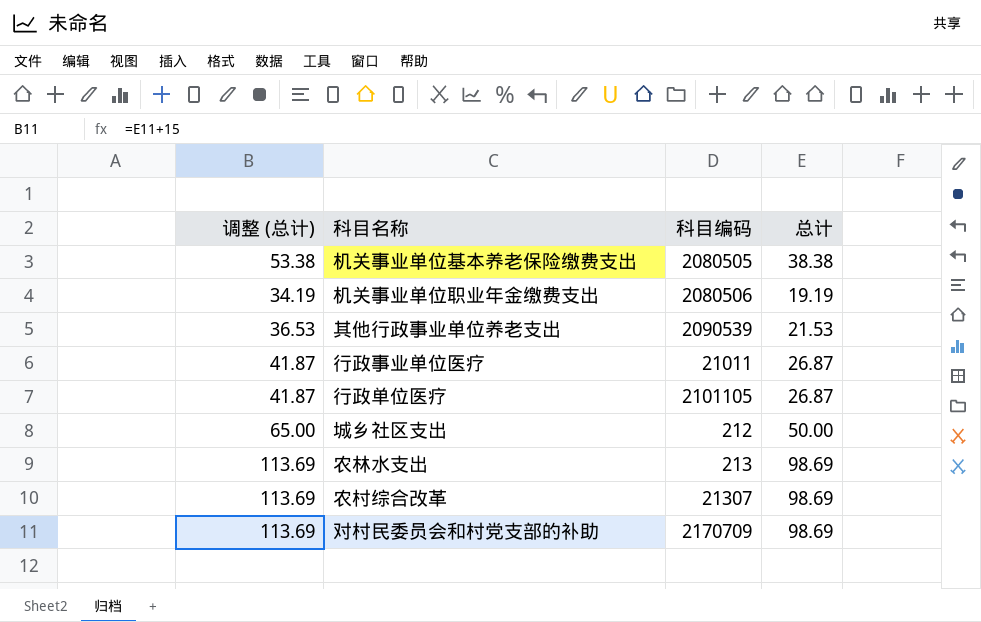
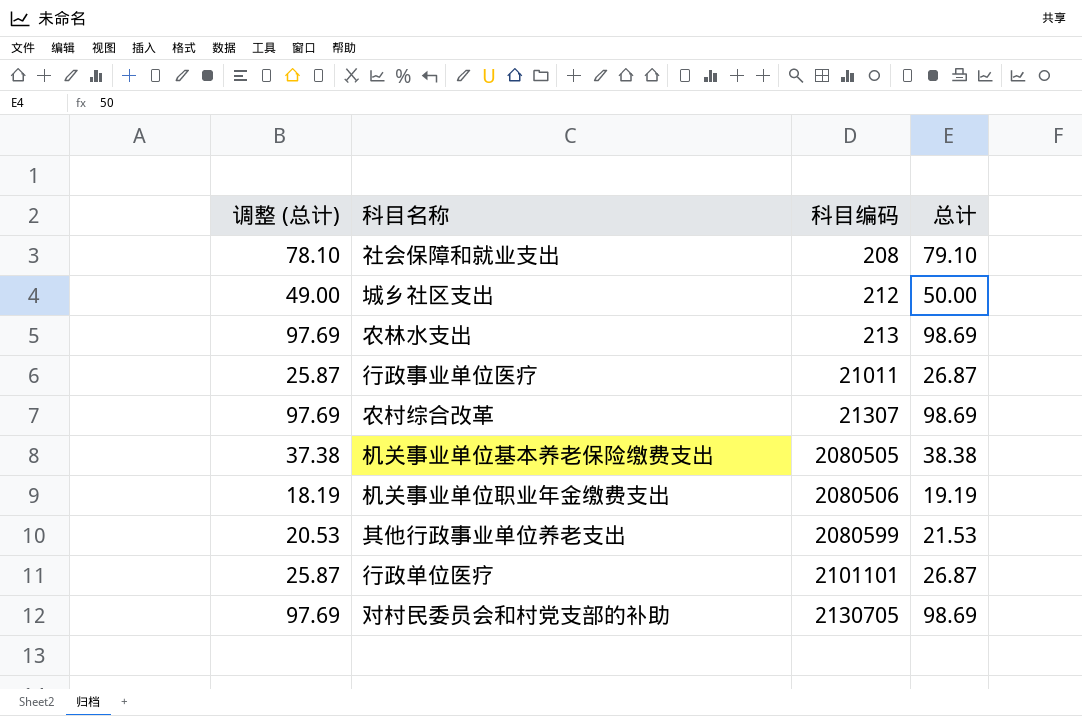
row order: none -> 科目编码 ascending
column 调整 (总计) | formula: [总计] + 15 -> [总计] - 1
row 社会保障和就业支出: none -> 78.10 | 208 | 79.10
其他行政事业单位养老支出 | 科目编码: 2090539 -> 2080599
行政单位医疗 | 科目编码: 2101105 -> 2101101
对村民委员会和村党支部的补助 | 科目编码: 2170709 -> 2130705

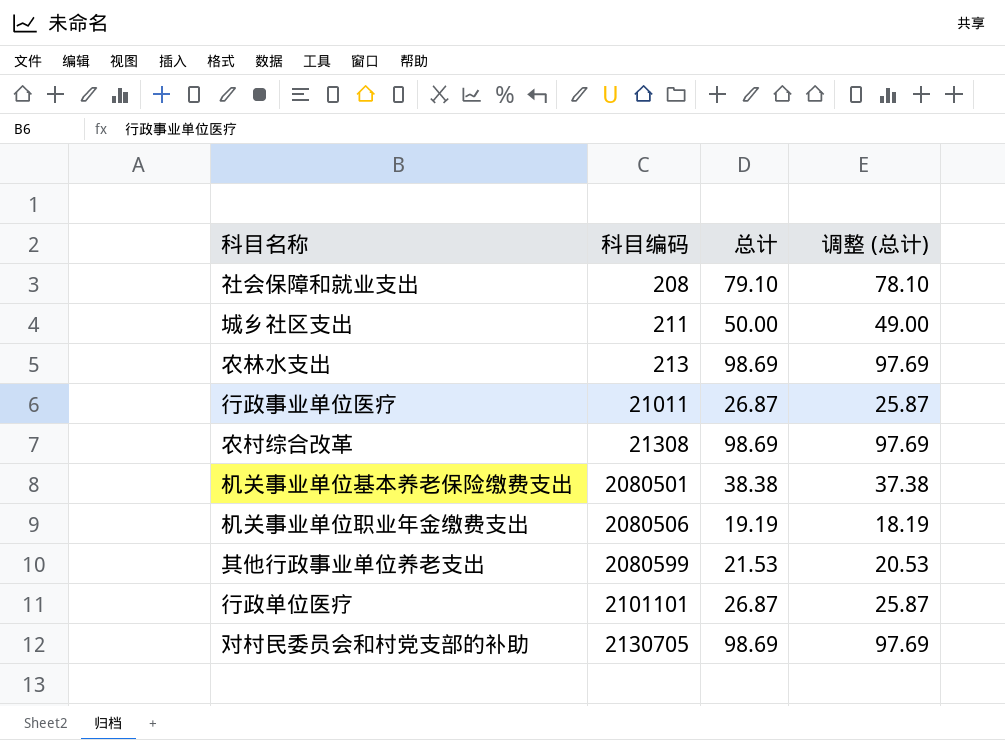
column 调整 (总计) | position: 1 -> 4
城乡社区支出 | 科目编码: 212 -> 211
农村综合改革 | 科目编码: 21307 -> 21308
机关事业单位基本养老保险缴费支出 | 科目编码: 2080505 -> 2080501

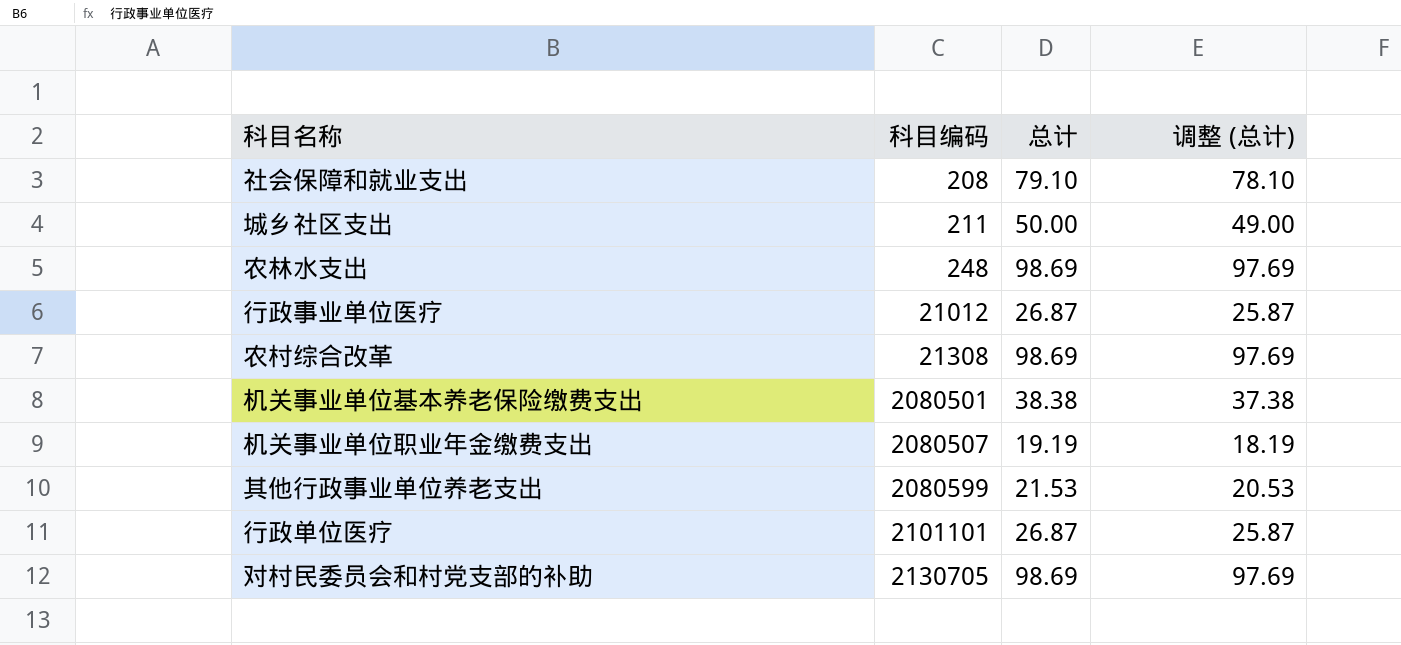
农林水支出 | 科目编码: 213 -> 248
行政事业单位医疗 | 科目编码: 21011 -> 21012
机关事业单位职业年金缴费支出 | 科目编码: 2080506 -> 2080507

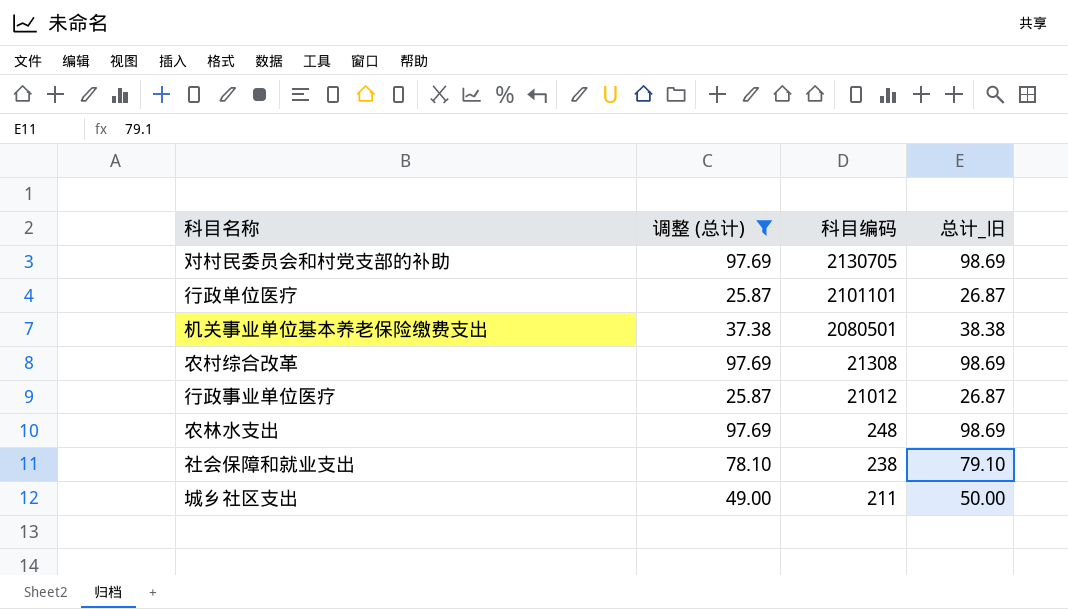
filter: none -> 调整 (总计) >= 25.87
row order: 科目编码 ascending -> 科目编码 descending
column 调整 (总计) | position: 4 -> 2
column name: 总计 -> 总计_旧
社会保障和就业支出 | 科目编码: 208 -> 238

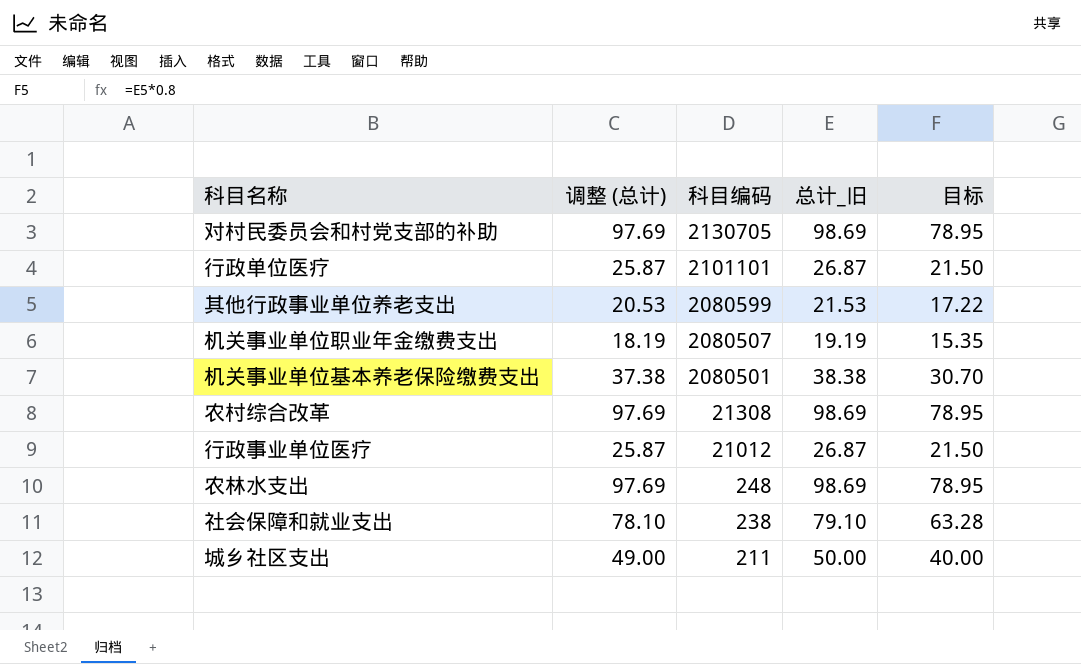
filter: 调整 (总计) >= 25.87 -> none
column 目标 | formula: none -> [总计_旧] * 0.8

